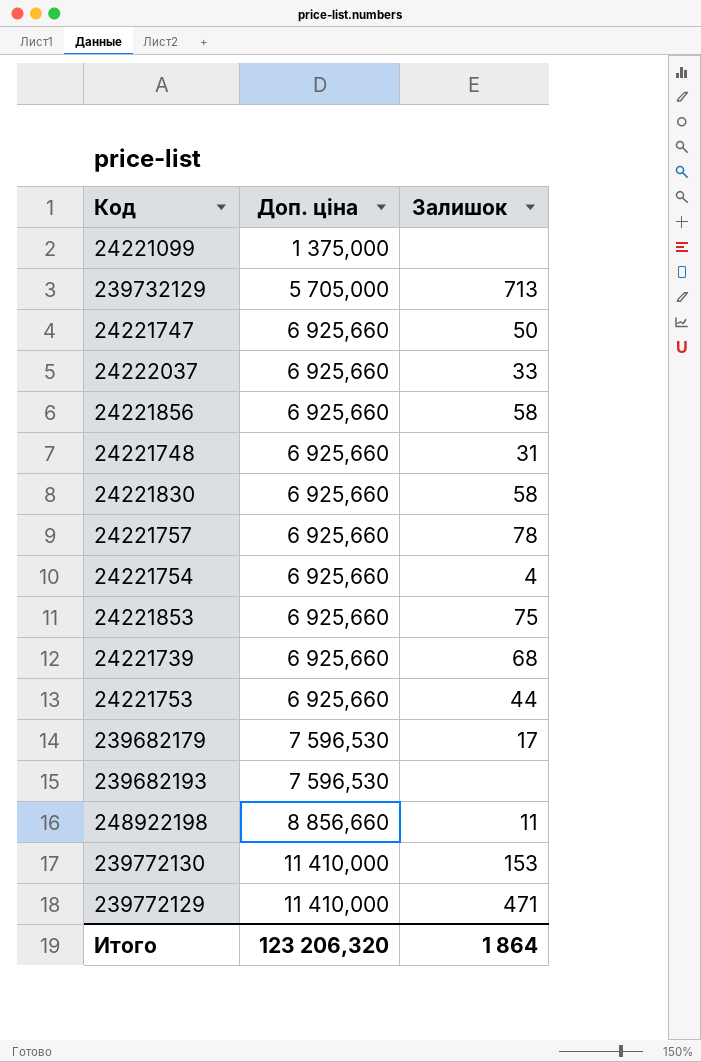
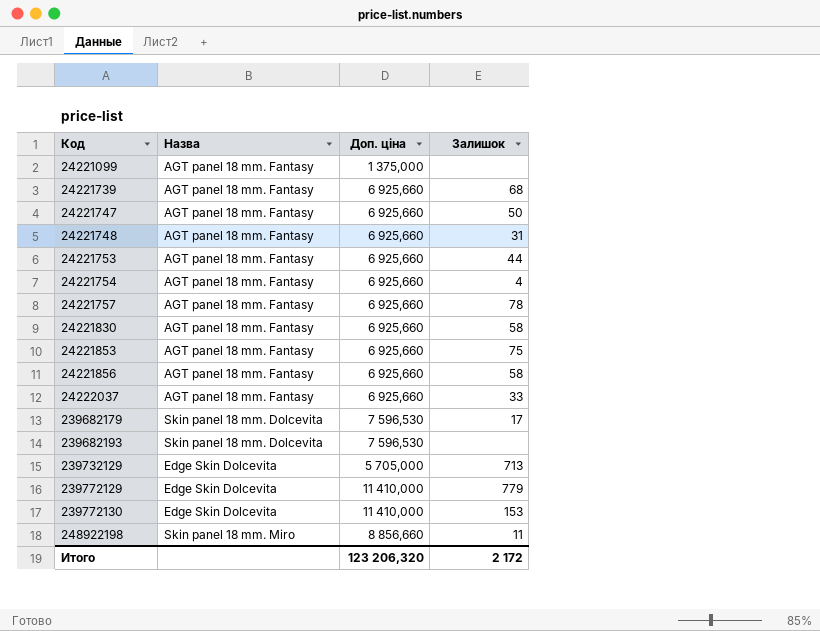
row order: Доп. ціна ascending -> Код ascending
column Назва | position: none -> 2
239772129 | Залишок: 471 -> 779
Итого | Залишок: 1 864 -> 2 172

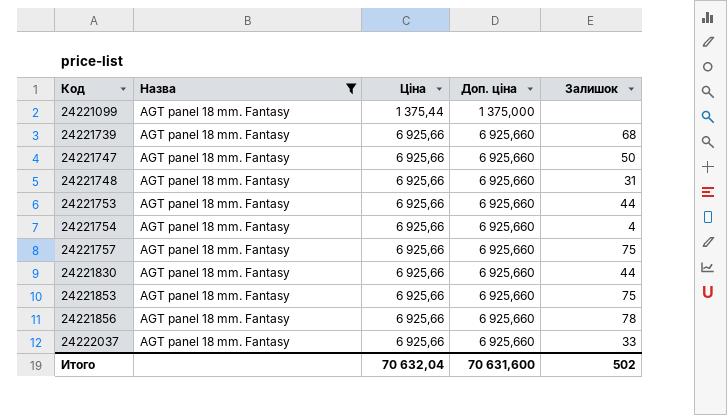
filter: none -> Назва = AGT panel 18 mm. Fantasy
column Ціна | position: none -> 3
24221757 | Залишок: 78 -> 75
24221830 | Залишок: 58 -> 44
24221856 | Залишок: 58 -> 78
Итого | Доп. ціна: 123 206,320 -> 70 631,600
Итого | Залишок: 2 172 -> 502

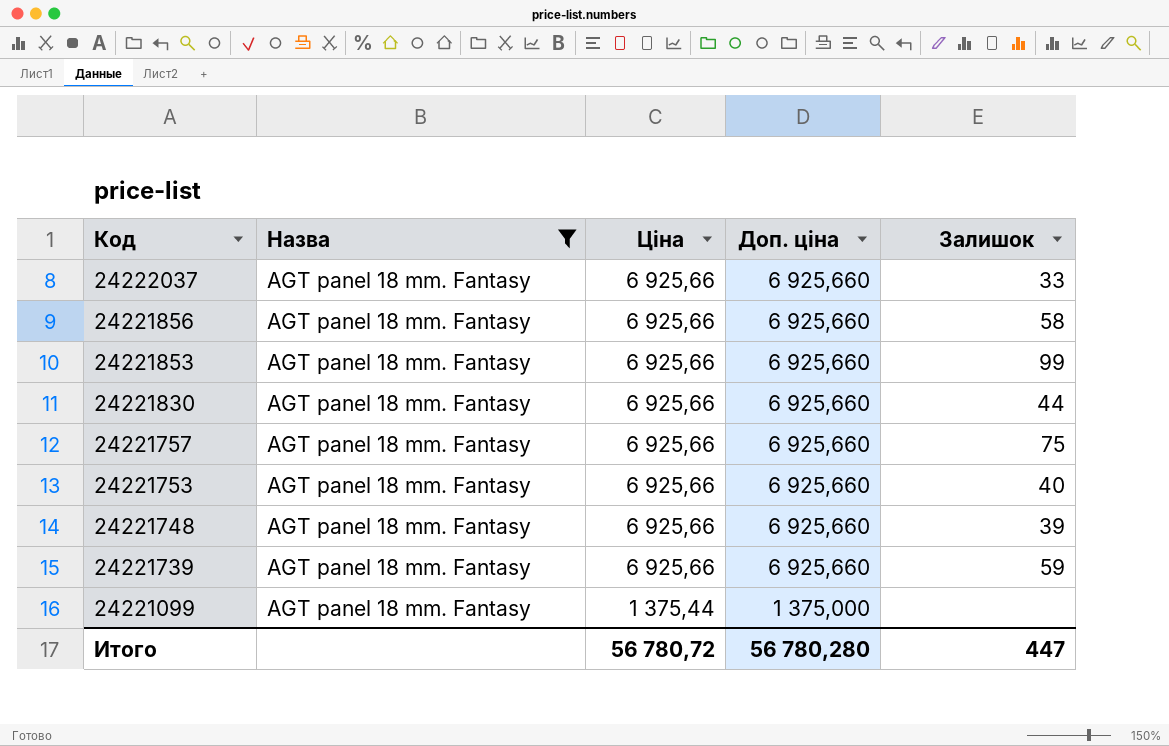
row order: Код ascending -> Код descending
row 24221747: AGT panel 18 mm. Fantasy | 6 925,66 | 6 925,660 | 50 -> none
row 24221754: AGT panel 18 mm. Fantasy | 6 925,66 | 6 925,660 | 4 -> none
24221856 | Залишок: 78 -> 58
24221853 | Залишок: 75 -> 99
24221753 | Залишок: 44 -> 40
24221748 | Залишок: 31 -> 39
24221739 | Залишок: 68 -> 59
Итого | Ціна: 70 632,04 -> 56 780,72
Итого | Доп. ціна: 70 631,600 -> 56 780,280
Итого | Залишок: 502 -> 447

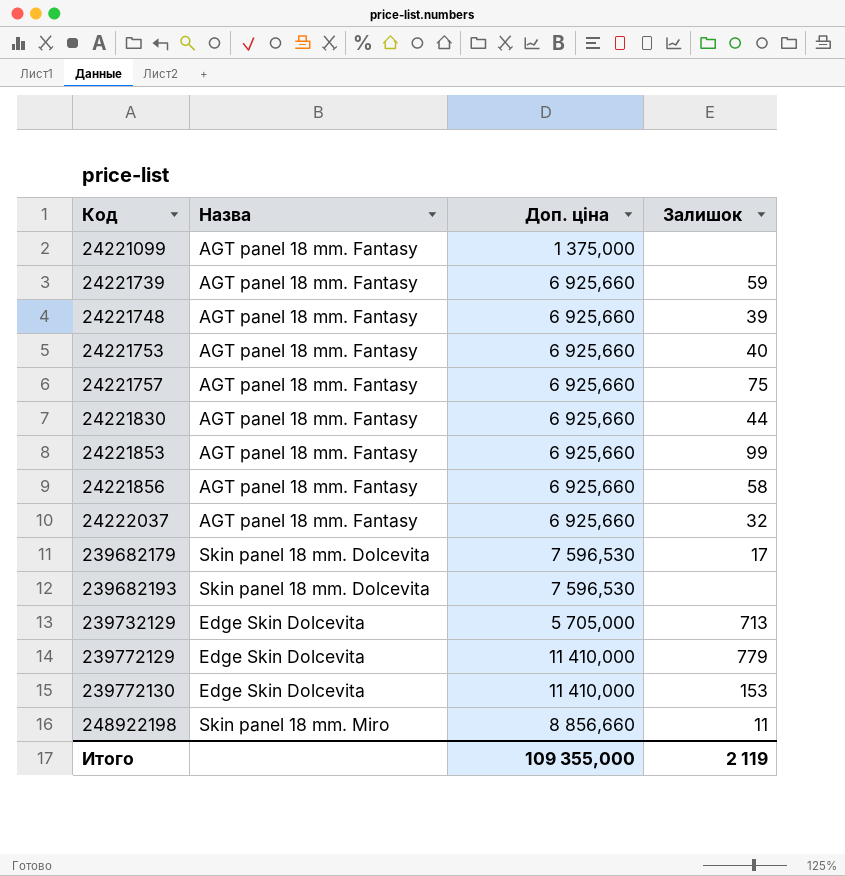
filter: Назва = AGT panel 18 mm. Fantasy -> none
row order: Код descending -> Код ascending
column Ціна | position: 3 -> none
24222037 | Залишок: 33 -> 32
Итого | Доп. ціна: 56 780,280 -> 109 355,000
Итого | Залишок: 447 -> 2 119

